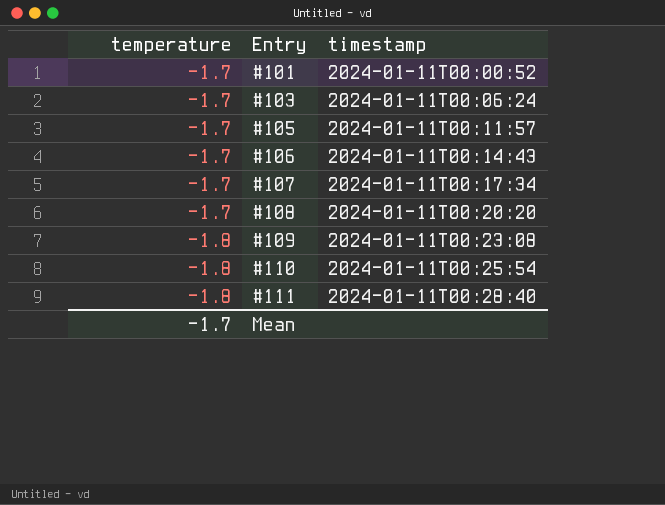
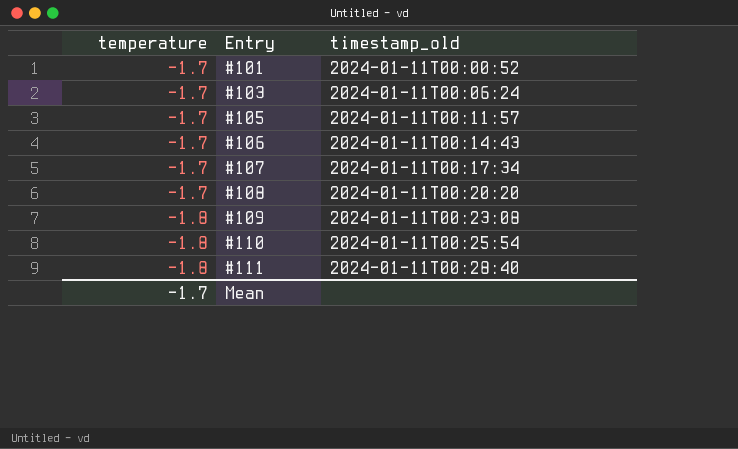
column name: timestamp -> timestamp_old

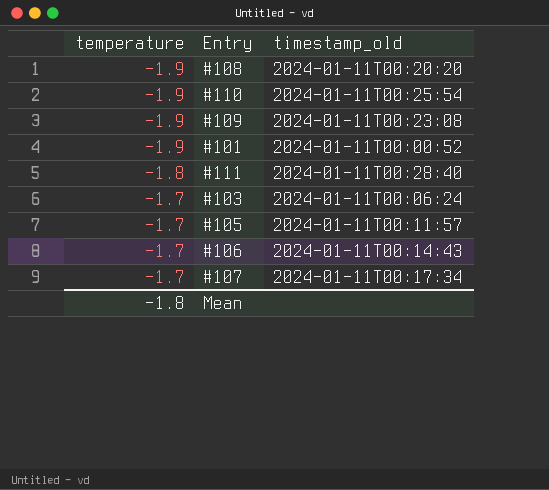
row order: temperature descending -> temperature ascending
#108 | temperature: -1.7 -> -1.9
#110 | temperature: -1.8 -> -1.9
#109 | temperature: -1.8 -> -1.9
#101 | temperature: -1.7 -> -1.9
Mean | temperature: -1.7 -> -1.8

